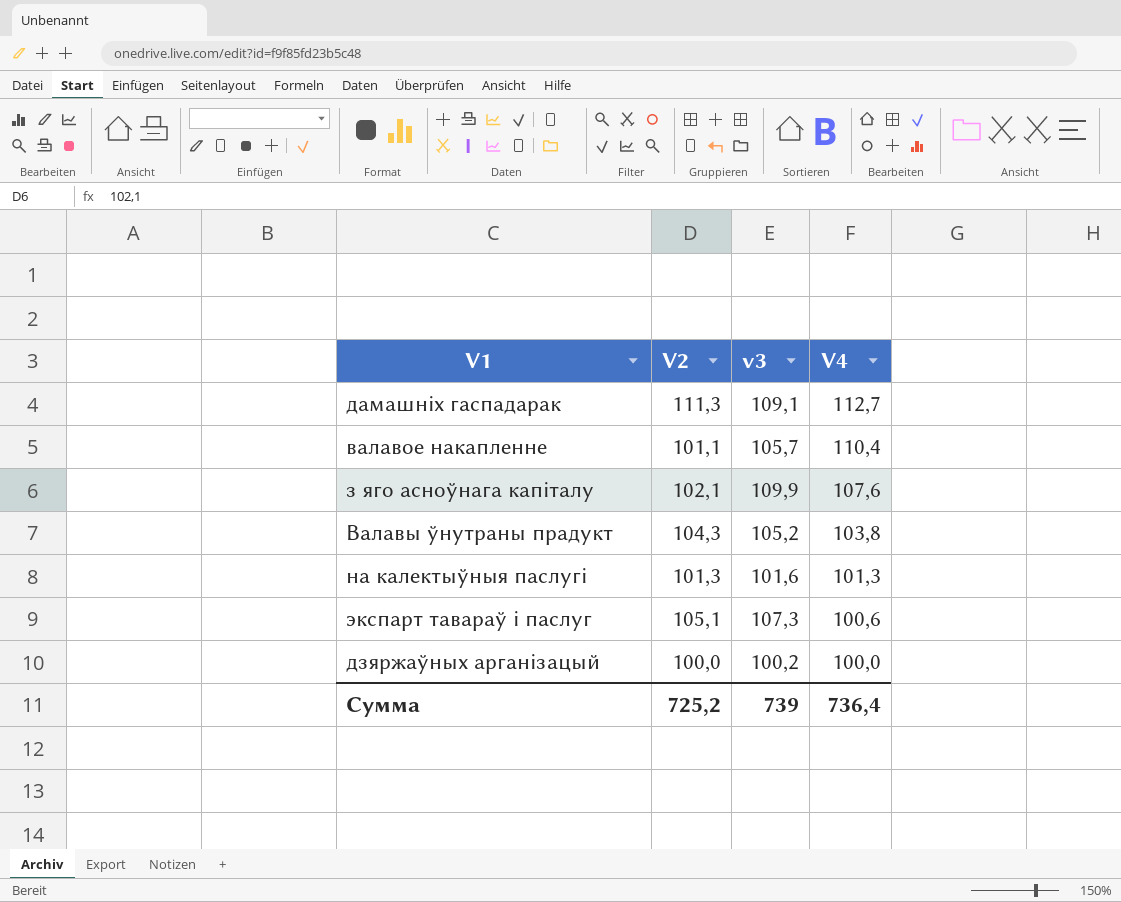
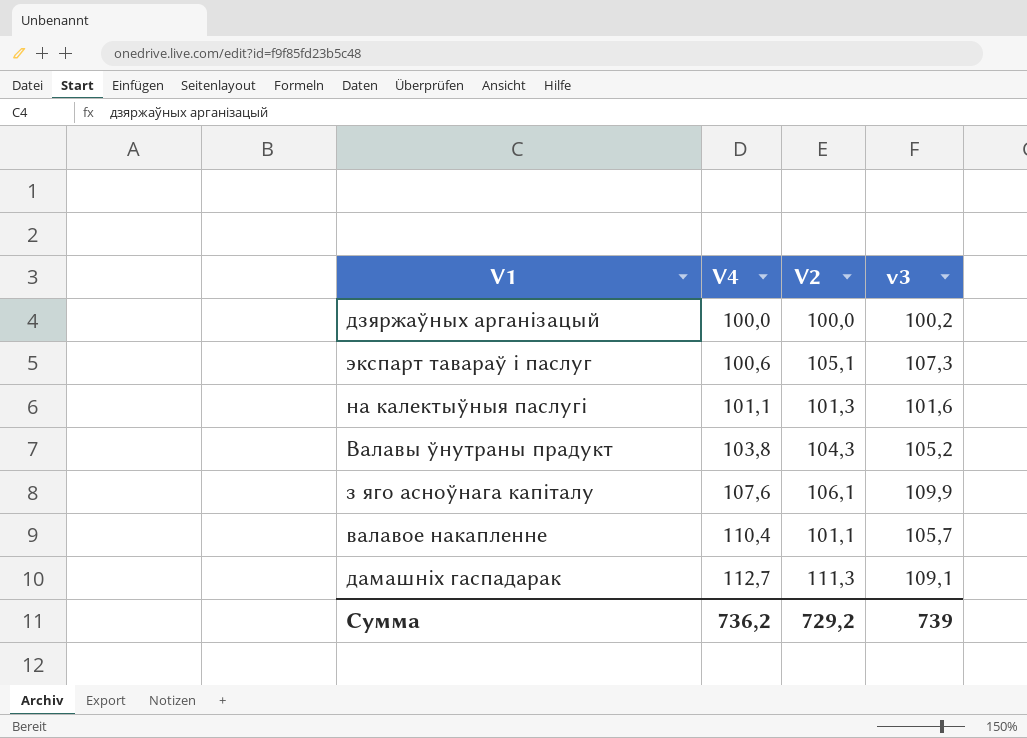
row order: V4 descending -> V4 ascending
column V4 | position: 4 -> 2
на калектыўныя паслугі | V4: 101,3 -> 101,1
з яго асноўнага капіталу | V2: 102,1 -> 106,1
Сумма | V4: 736,4 -> 736,2
Сумма | V2: 725,2 -> 729,2

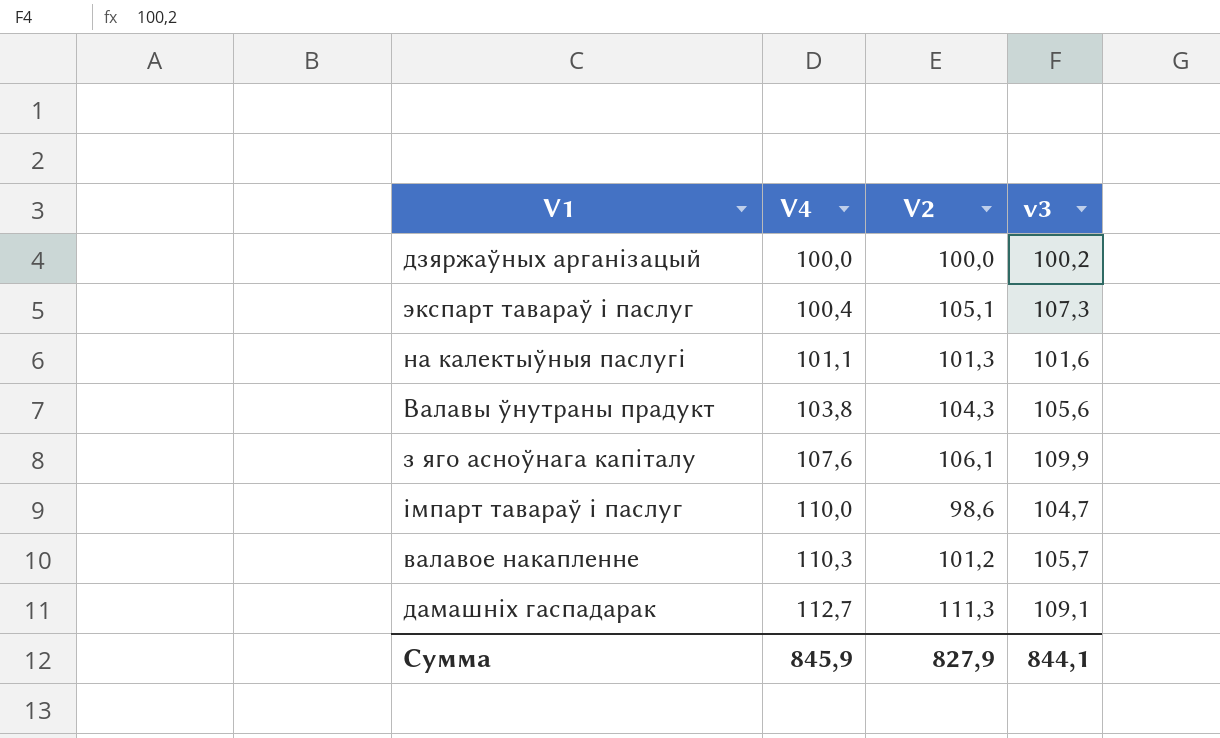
экспарт тавараў і паслуг | V4: 100,6 -> 100,4
Валавы ўнутраны прадукт | v3: 105,2 -> 105,6
row імпарт тавараў і паслуг: none -> 110,0 | 98,6 | 104,7
валавое накапленне | V4: 110,4 -> 110,3
валавое накапленне | V2: 101,1 -> 101,2
Сумма | V4: 736,2 -> 845,9
Сумма | V2: 729,2 -> 827,9
Сумма | v3: 739 -> 844,1

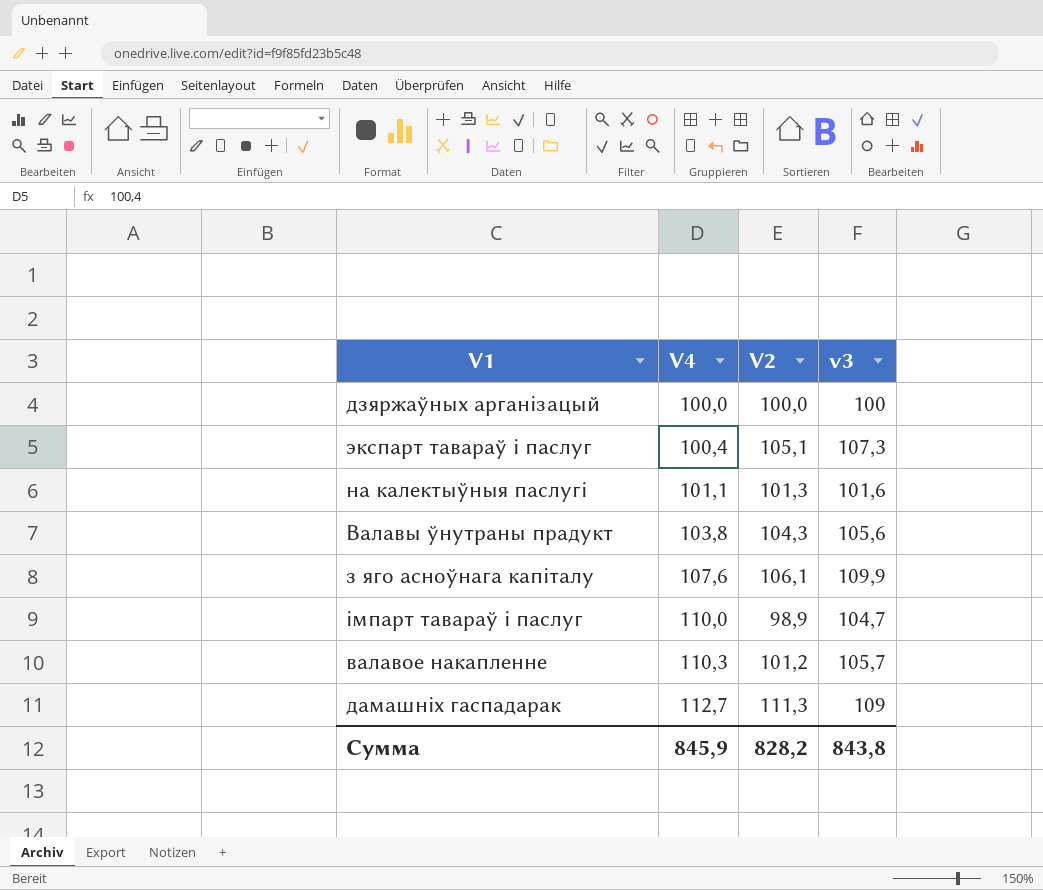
дзяржаўных арганізацый | v3: 100,2 -> 100
імпарт тавараў і паслуг | V2: 98,6 -> 98,9
дамашніх гаспадарак | v3: 109,1 -> 109
Сумма | V2: 827,9 -> 828,2
Сумма | v3: 844,1 -> 843,8

